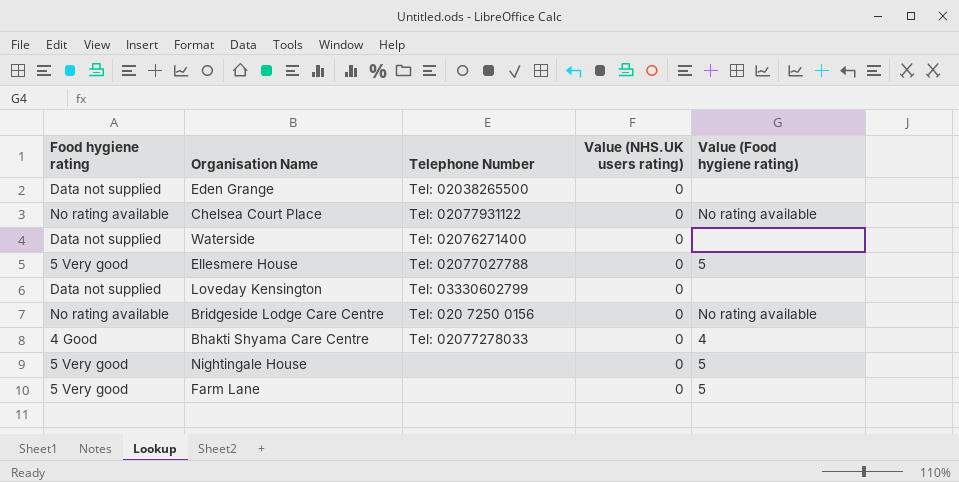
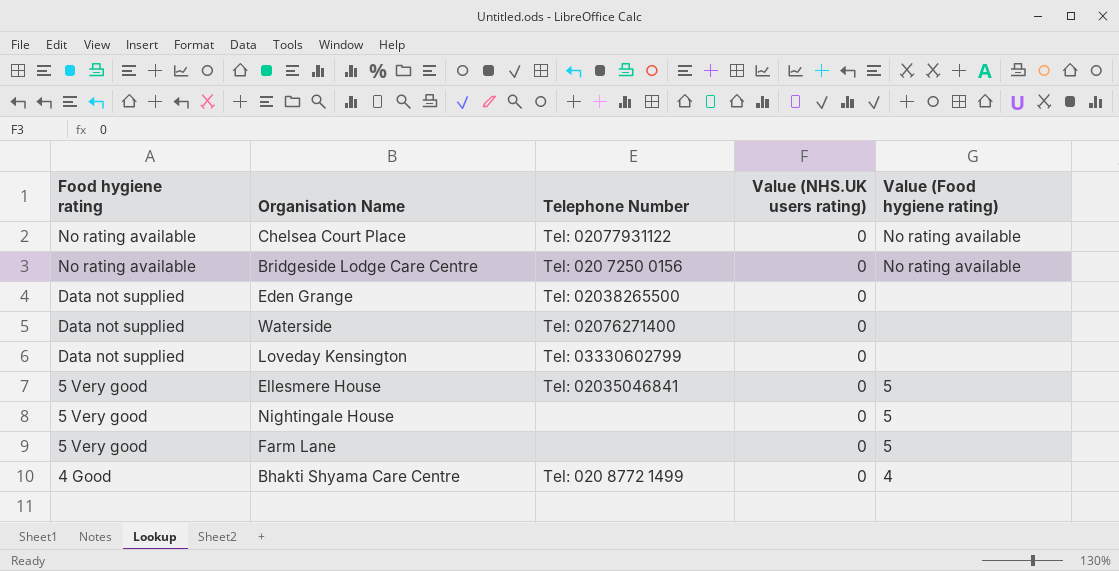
row order: none -> Food hygiene rating descending
Ellesmere House | Telephone Number: Tel: 02077027788 -> Tel: 02035046841
Bhakti Shyama Care Centre | Telephone Number: Tel: 02077278033 -> Tel: 020 8772 1499

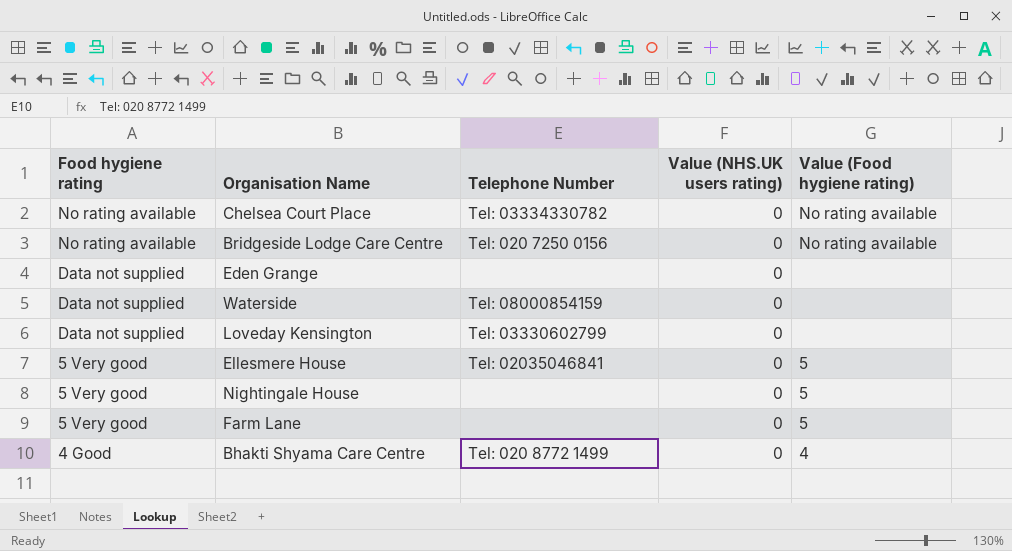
Chelsea Court Place | Telephone Number: Tel: 02077931122 -> Tel: 03334330782
Eden Grange | Telephone Number: Tel: 02038265500 -> none
Waterside | Telephone Number: Tel: 02076271400 -> Tel: 08000854159

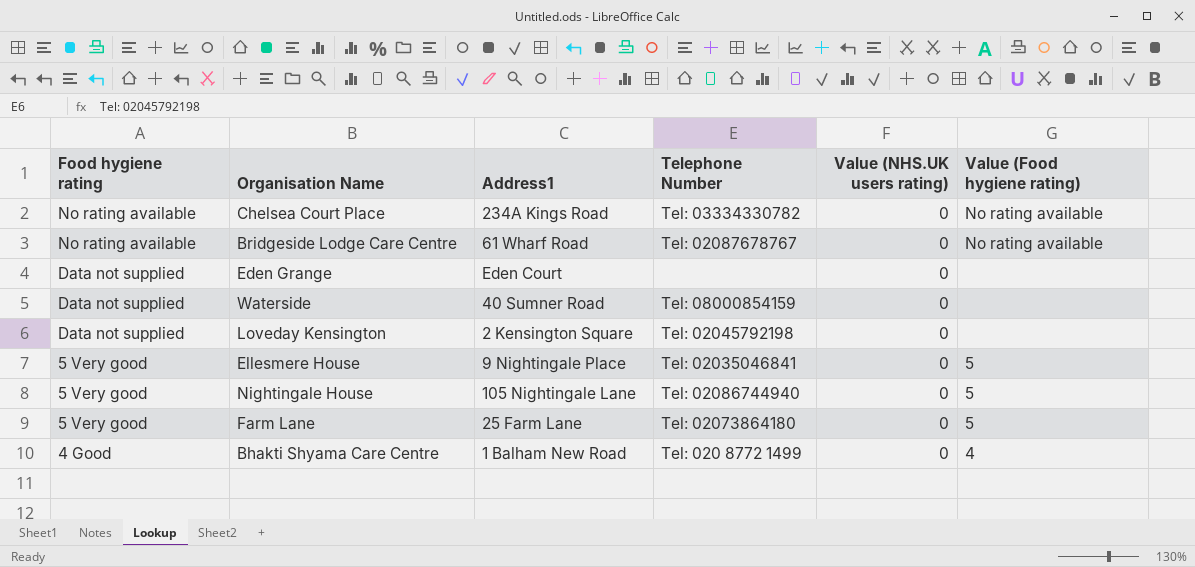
column Address1 | position: none -> 3
Bridgeside Lodge Care Centre | Telephone Number: Tel: 020 7250 0156 -> Tel: 02087678767
Loveday Kensington | Telephone Number: Tel: 03330602799 -> Tel: 02045792198
Nightingale House | Telephone Number: none -> Tel: 02086744940
Farm Lane | Telephone Number: none -> Tel: 02073864180

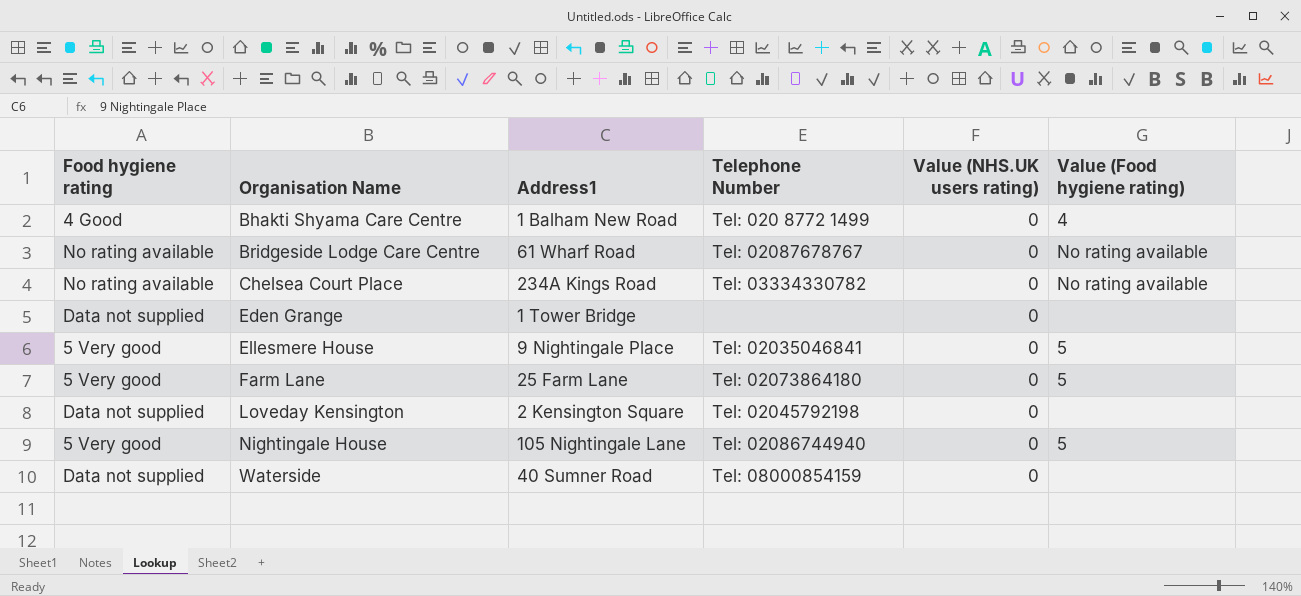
row order: Food hygiene rating descending -> Organisation Name ascending
Eden Grange | Address1: Eden Court -> 1 Tower Bridge

